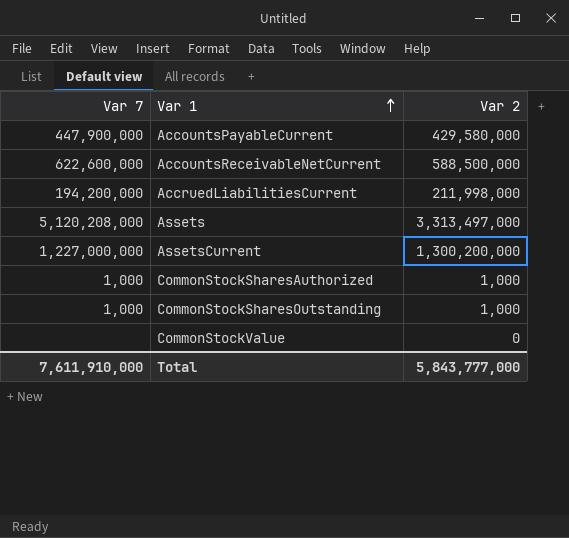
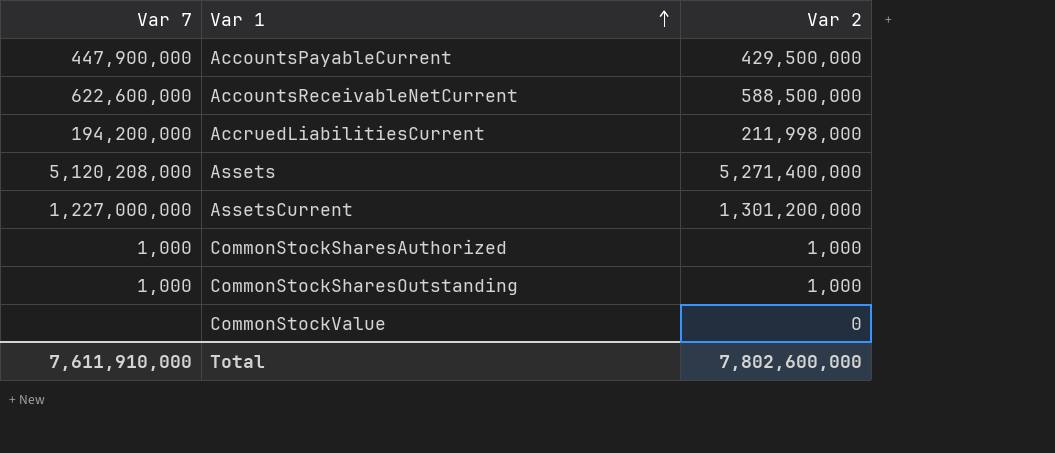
AccountsPayableCurrent | Var 2: 429,580,000 -> 429,500,000
Assets | Var 2: 3,313,497,000 -> 5,271,400,000
AssetsCurrent | Var 2: 1,300,200,000 -> 1,301,200,000
Total | Var 2: 5,843,777,000 -> 7,802,600,000

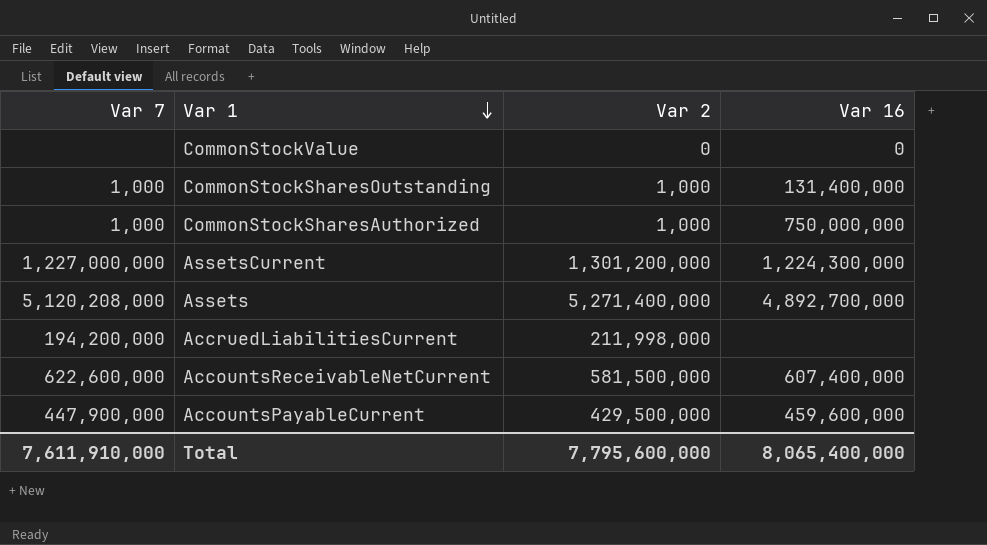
row order: Var 1 ascending -> Var 1 descending
column Var 16 | position: none -> 4
AccountsReceivableNetCurrent | Var 2: 588,500,000 -> 581,500,000
Total | Var 2: 7,802,600,000 -> 7,795,600,000

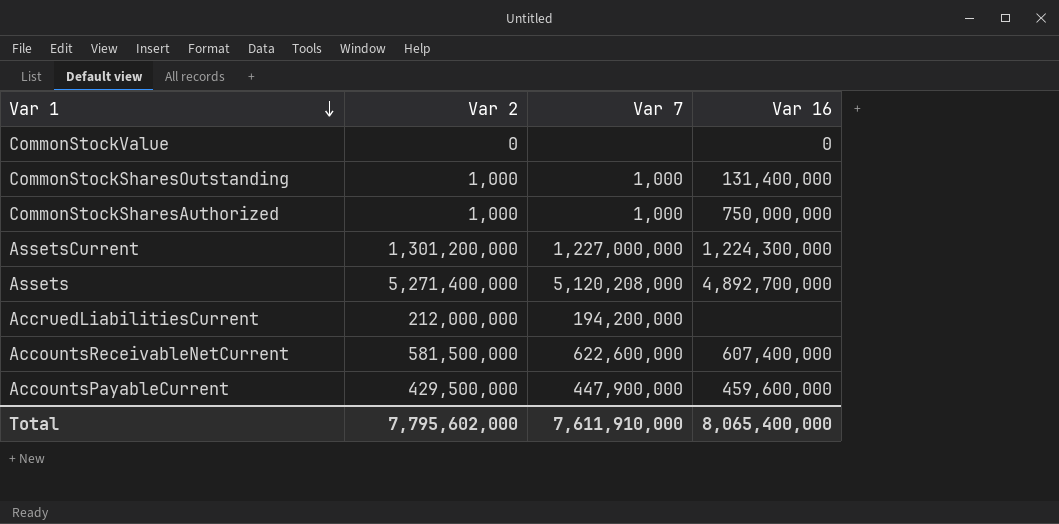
column Var 7 | position: 1 -> 3
AccruedLiabilitiesCurrent | Var 2: 211,998,000 -> 212,000,000
Total | Var 2: 7,795,600,000 -> 7,795,602,000

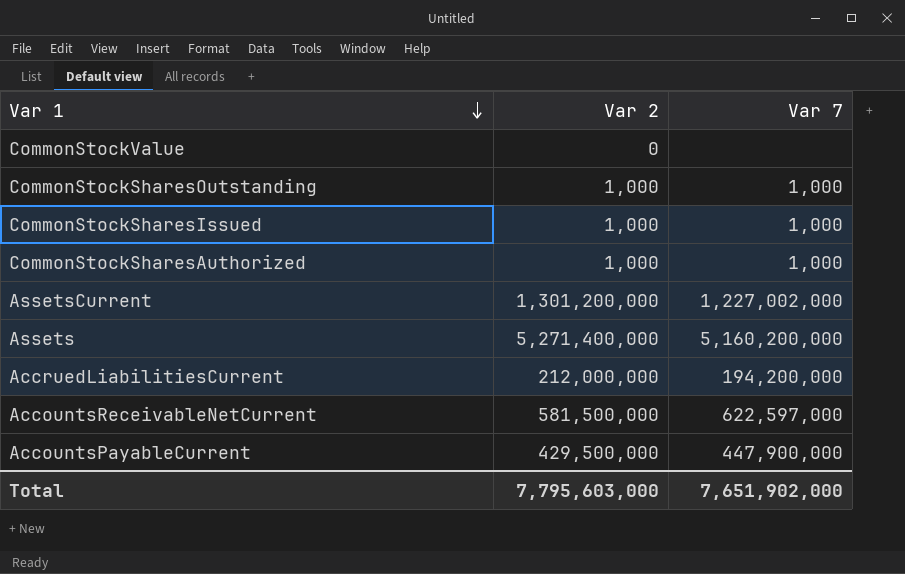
column Var 16 | position: 4 -> none
row CommonStockSharesIssued: none -> 1,000 | 1,000
AssetsCurrent | Var 7: 1,227,000,000 -> 1,227,002,000
Assets | Var 7: 5,120,208,000 -> 5,160,200,000
AccountsReceivableNetCurrent | Var 7: 622,600,000 -> 622,597,000
Total | Var 2: 7,795,602,000 -> 7,795,603,000
Total | Var 7: 7,611,910,000 -> 7,651,902,000

